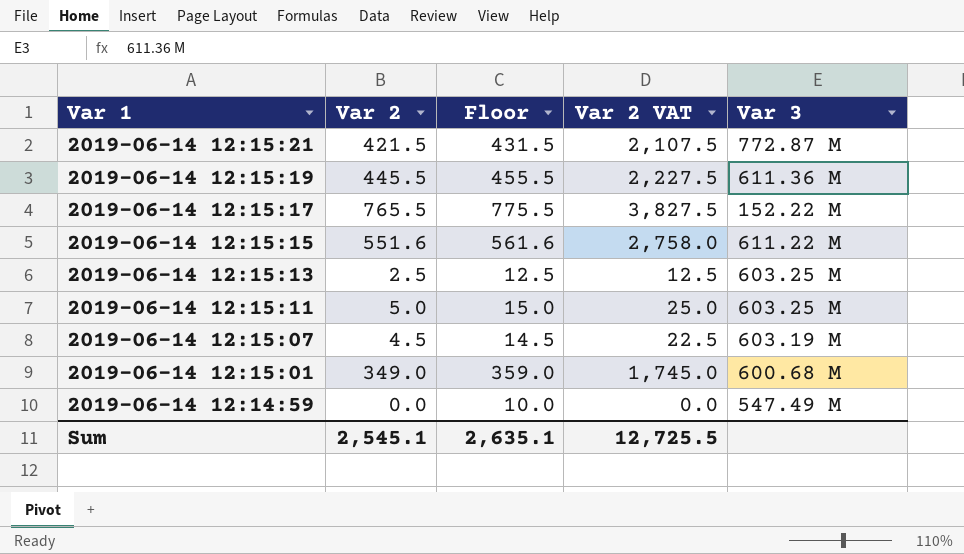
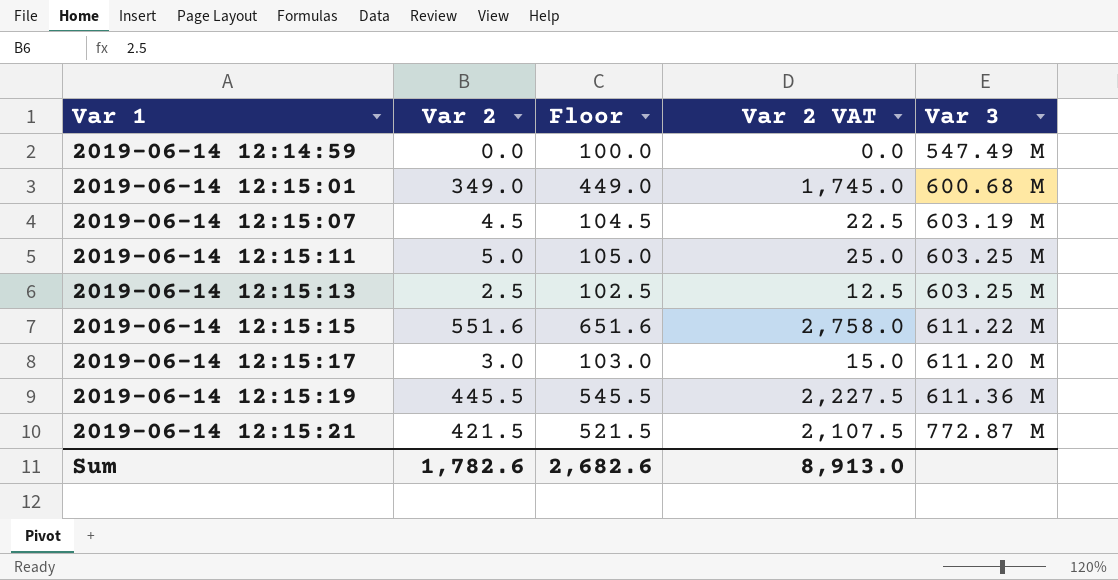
row order: Var 1 descending -> Var 1 ascending
column Floor | formula: [Var 2] + 10 -> [Var 2] + 100
2019-06-14 12:15:17 | Var 2: 765.5 -> 3.0
2019-06-14 12:15:17 | Var 2 VAT: 3,827.5 -> 15.0
2019-06-14 12:15:17 | Var 3: 152.22 M -> 611.20 M
Sum | Var 2: 2,545.1 -> 1,782.6
Sum | Floor: 2,635.1 -> 2,682.6
Sum | Var 2 VAT: 12,725.5 -> 8,913.0

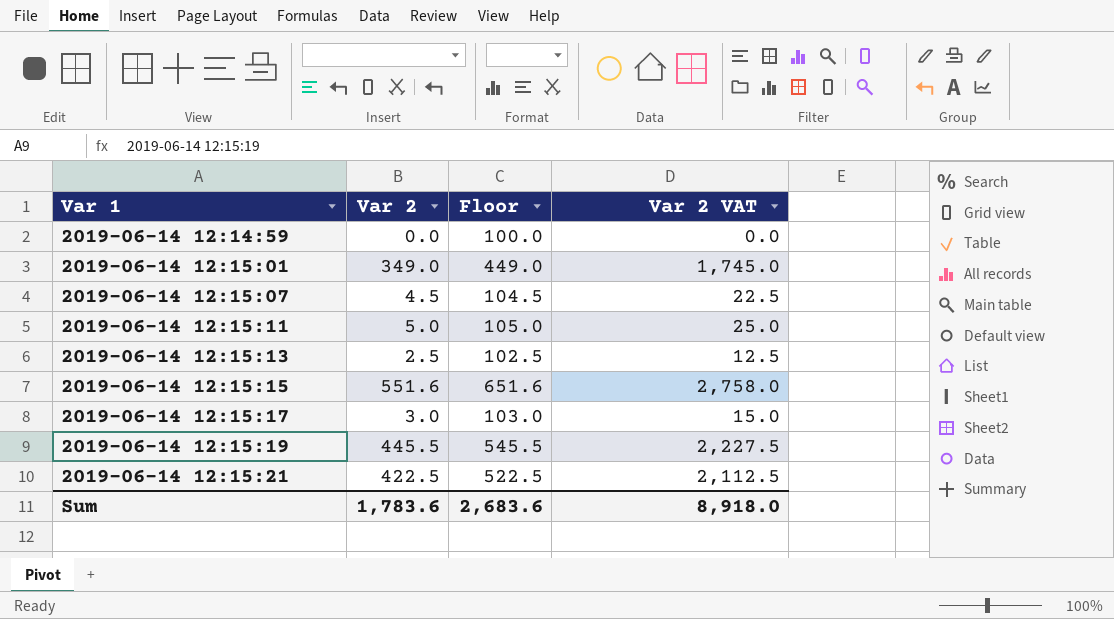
column Var 3 | position: 5 -> none
2019-06-14 12:15:21 | Var 2: 421.5 -> 422.5
2019-06-14 12:15:21 | Floor: 521.5 -> 522.5
2019-06-14 12:15:21 | Var 2 VAT: 2,107.5 -> 2,112.5
Sum | Var 2: 1,782.6 -> 1,783.6
Sum | Floor: 2,682.6 -> 2,683.6
Sum | Var 2 VAT: 8,913.0 -> 8,918.0

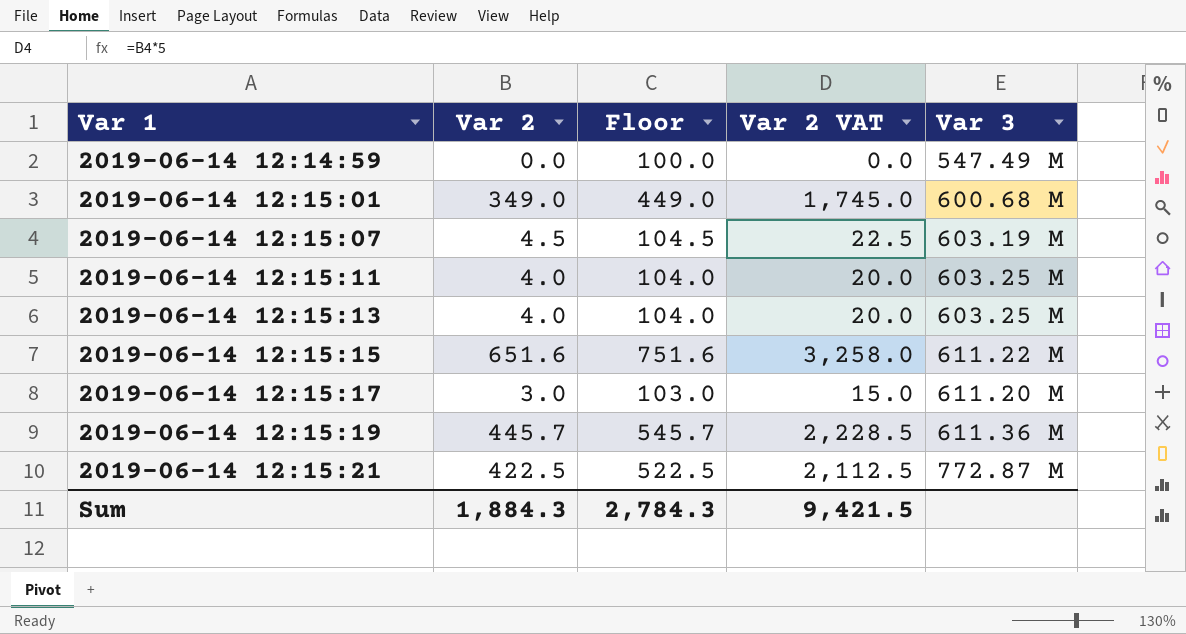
column Var 3 | position: none -> 5
2019-06-14 12:15:11 | Var 2: 5.0 -> 4.0
2019-06-14 12:15:11 | Floor: 105.0 -> 104.0
2019-06-14 12:15:11 | Var 2 VAT: 25.0 -> 20.0
2019-06-14 12:15:13 | Var 2: 2.5 -> 4.0
2019-06-14 12:15:13 | Floor: 102.5 -> 104.0
2019-06-14 12:15:13 | Var 2 VAT: 12.5 -> 20.0
2019-06-14 12:15:15 | Var 2: 551.6 -> 651.6
2019-06-14 12:15:15 | Floor: 651.6 -> 751.6
2019-06-14 12:15:15 | Var 2 VAT: 2,758.0 -> 3,258.0
2019-06-14 12:15:19 | Var 2: 445.5 -> 445.7
2019-06-14 12:15:19 | Floor: 545.5 -> 545.7
2019-06-14 12:15:19 | Var 2 VAT: 2,227.5 -> 2,228.5
Sum | Var 2: 1,783.6 -> 1,884.3
Sum | Floor: 2,683.6 -> 2,784.3
Sum | Var 2 VAT: 8,918.0 -> 9,421.5

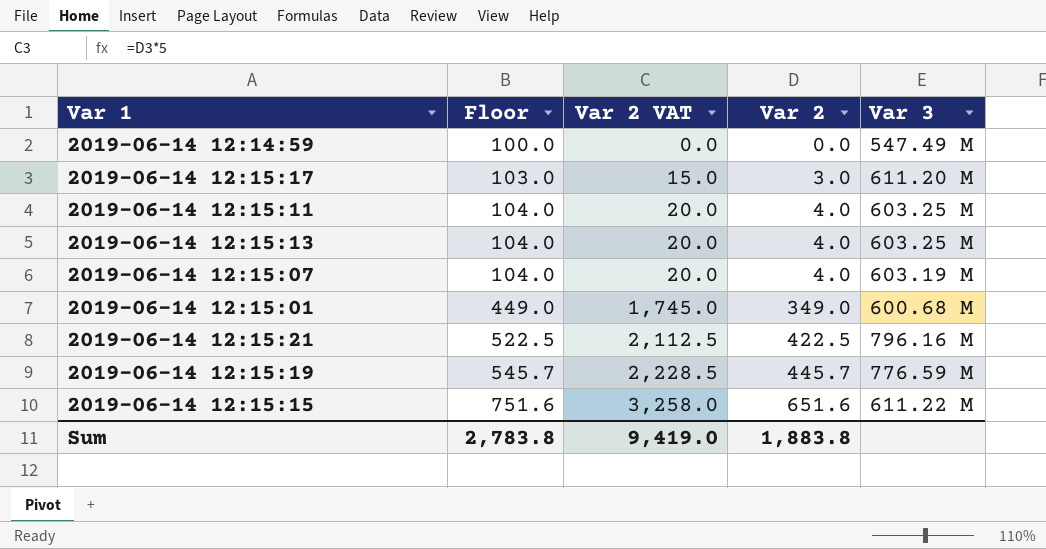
row order: Var 1 ascending -> Floor ascending
column Var 2 | position: 2 -> 4
2019-06-14 12:15:07 | Floor: 104.5 -> 104.0
2019-06-14 12:15:07 | Var 2 VAT: 22.5 -> 20.0
2019-06-14 12:15:07 | Var 2: 4.5 -> 4.0
2019-06-14 12:15:21 | Var 3: 772.87 M -> 796.16 M
2019-06-14 12:15:19 | Var 3: 611.36 M -> 776.59 M
Sum | Floor: 2,784.3 -> 2,783.8
Sum | Var 2 VAT: 9,421.5 -> 9,419.0
Sum | Var 2: 1,884.3 -> 1,883.8

